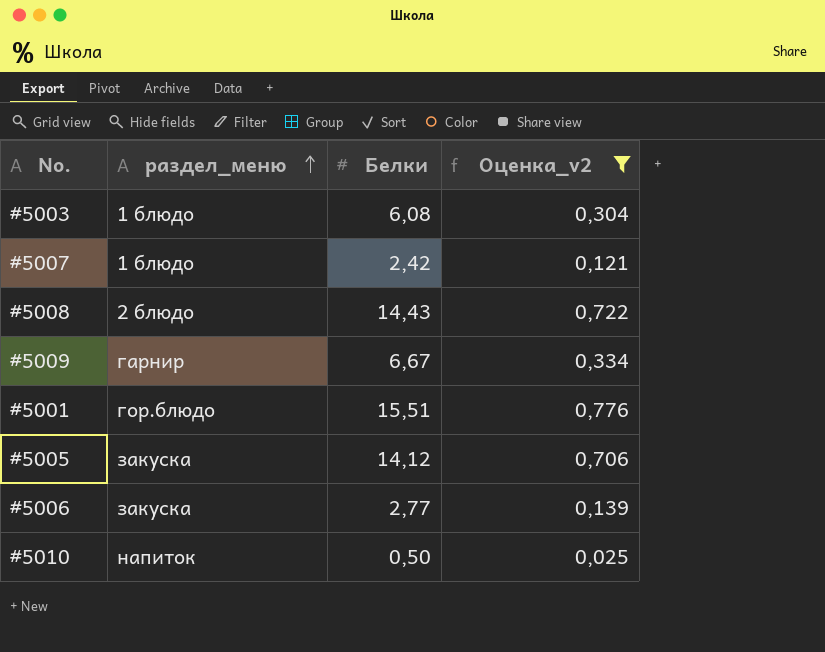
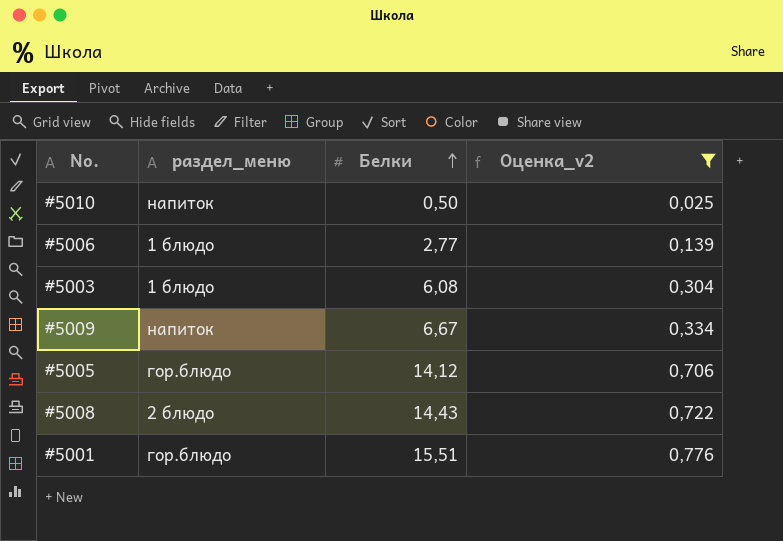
row order: раздел_меню ascending -> Белки ascending
row #5007: 1 блюдо | 2,42 | 0,121 -> none
#5006 | раздел_меню: закуска -> 1 блюдо
#5009 | раздел_меню: гарнир -> напиток
#5005 | раздел_меню: закуска -> гор.блюдо

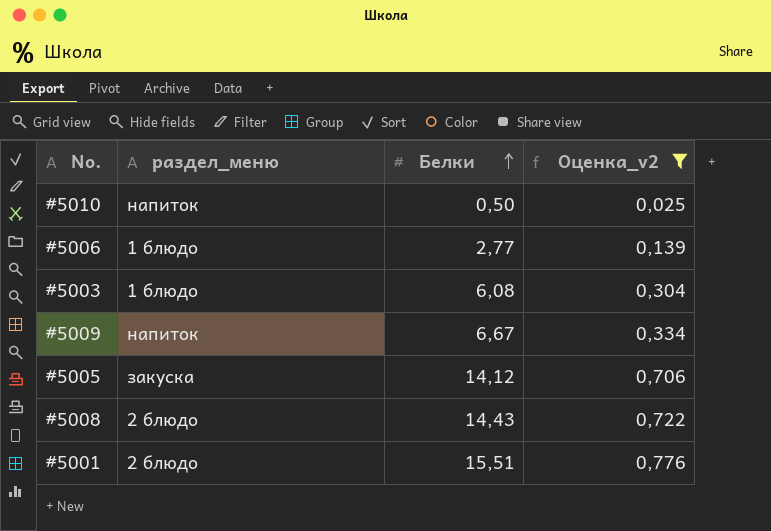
#5005 | раздел_меню: гор.блюдо -> закуска
#5001 | раздел_меню: гор.блюдо -> 2 блюдо

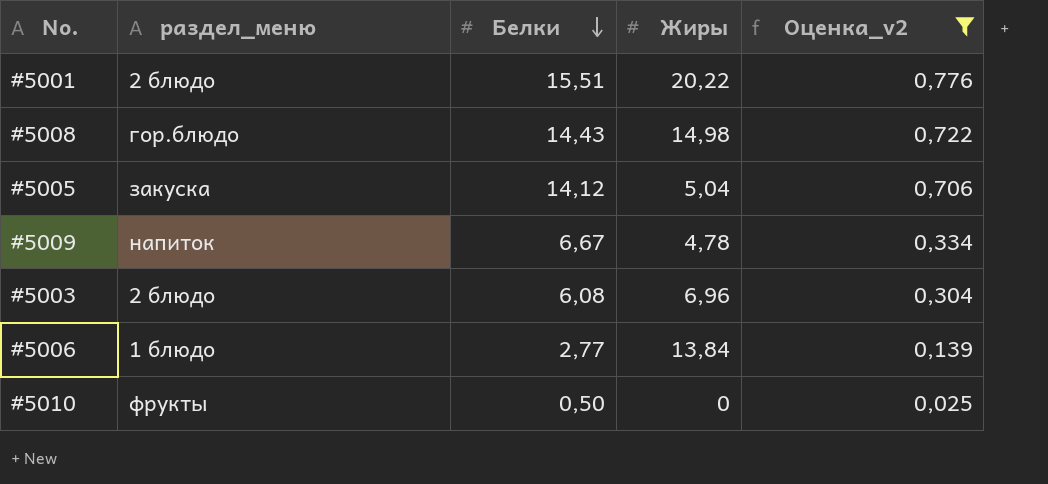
row order: Белки ascending -> Белки descending
column Жиры | position: none -> 4
#5008 | раздел_меню: 2 блюдо -> гор.блюдо
#5003 | раздел_меню: 1 блюдо -> 2 блюдо
#5010 | раздел_меню: напиток -> фрукты

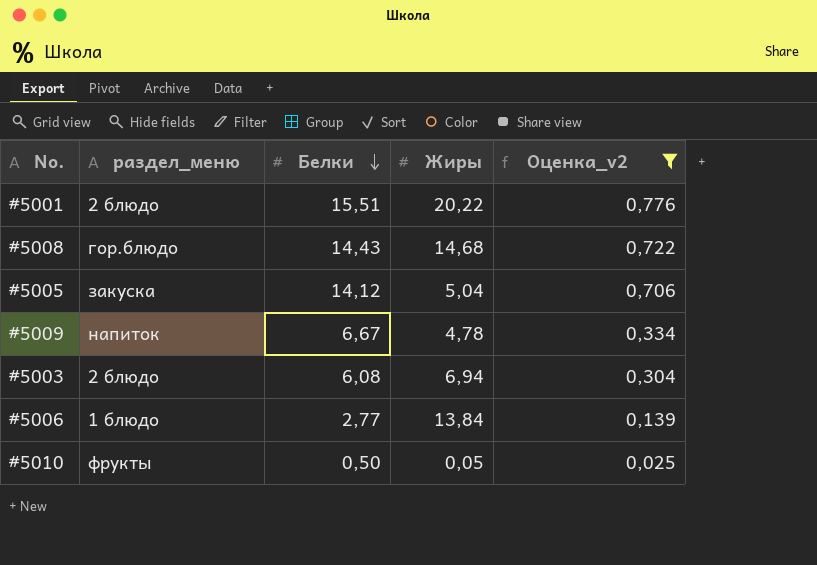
#5008 | Жиры: 14,98 -> 14,68
#5003 | Жиры: 6,96 -> 6,94
#5010 | Жиры: 0 -> 0,05

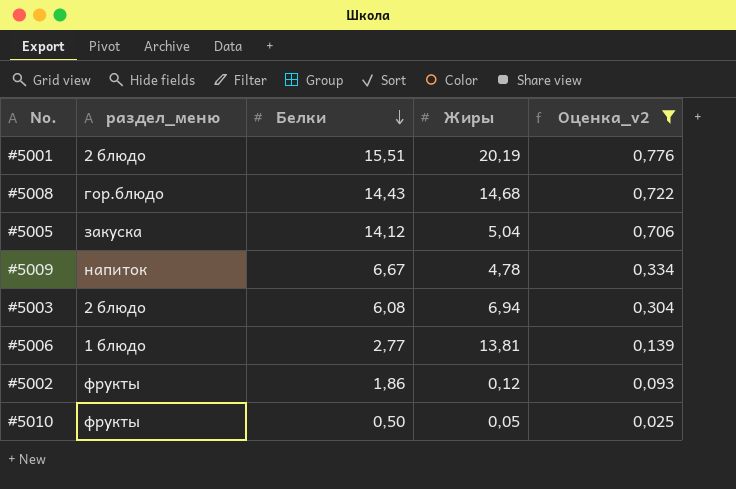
#5001 | Жиры: 20,22 -> 20,19
#5006 | Жиры: 13,84 -> 13,81
row #5002: none -> фрукты | 1,86 | 0,12 | 0,093

